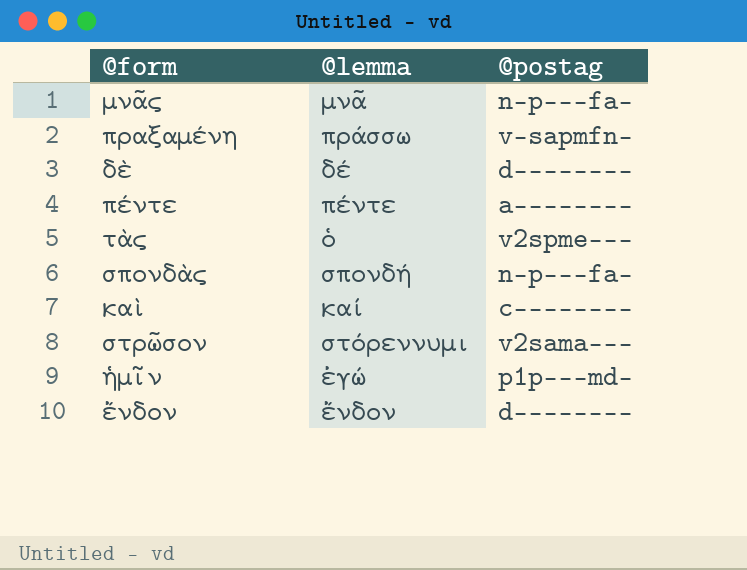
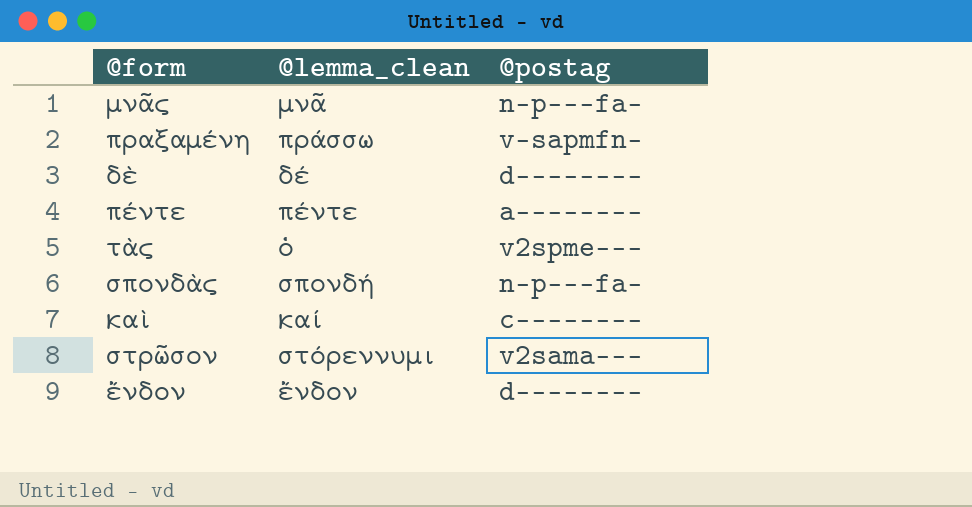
column name: @lemma -> @lemma_clean
row ἡμῖν: ἐγώ | p1p---md- -> none

